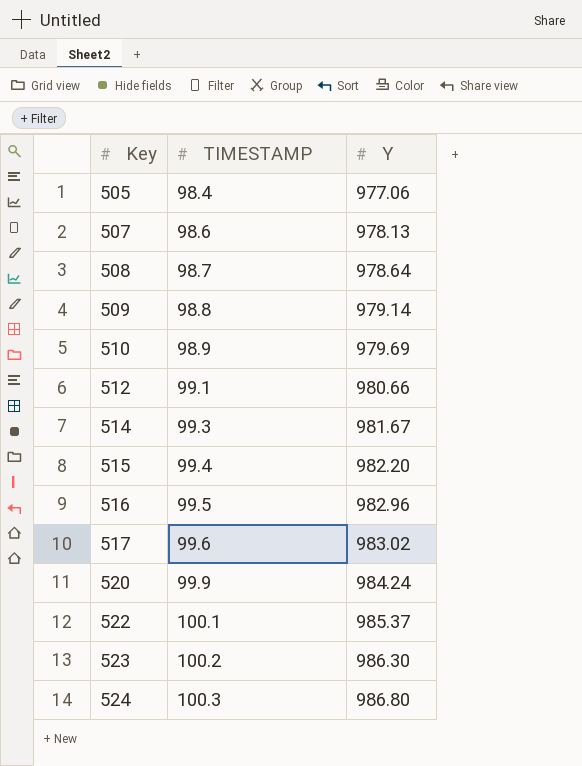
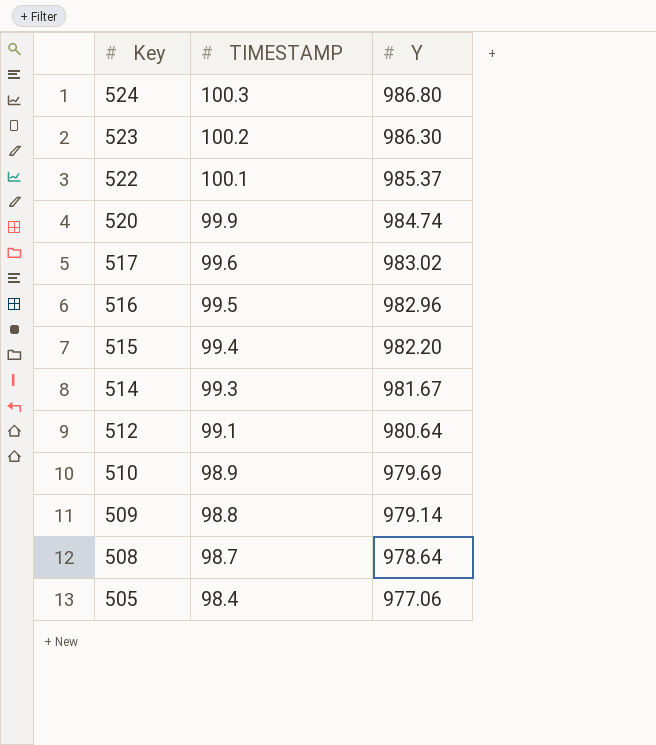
row order: Key ascending -> Key descending
row 507: 98.6 | 978.13 -> none
520 | Y: 984.24 -> 984.74
512 | Y: 980.66 -> 980.64

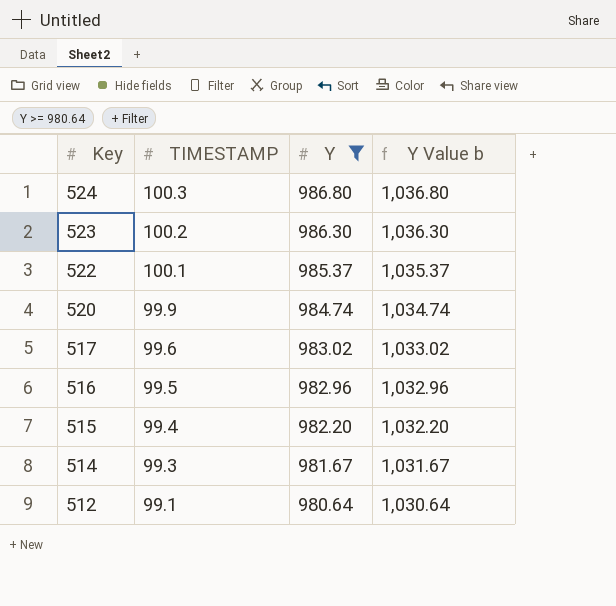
filter: none -> Y >= 980.64
column Y Value b | formula: none -> [Y] + 50

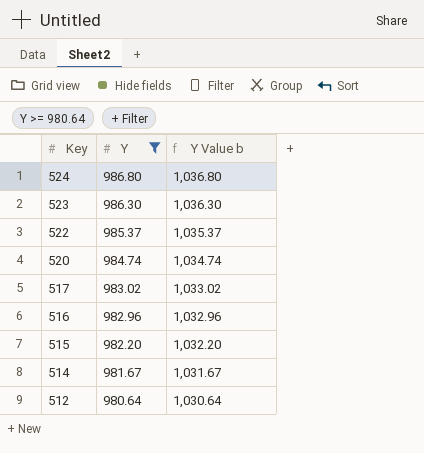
column TIMESTAMP | position: 2 -> none

